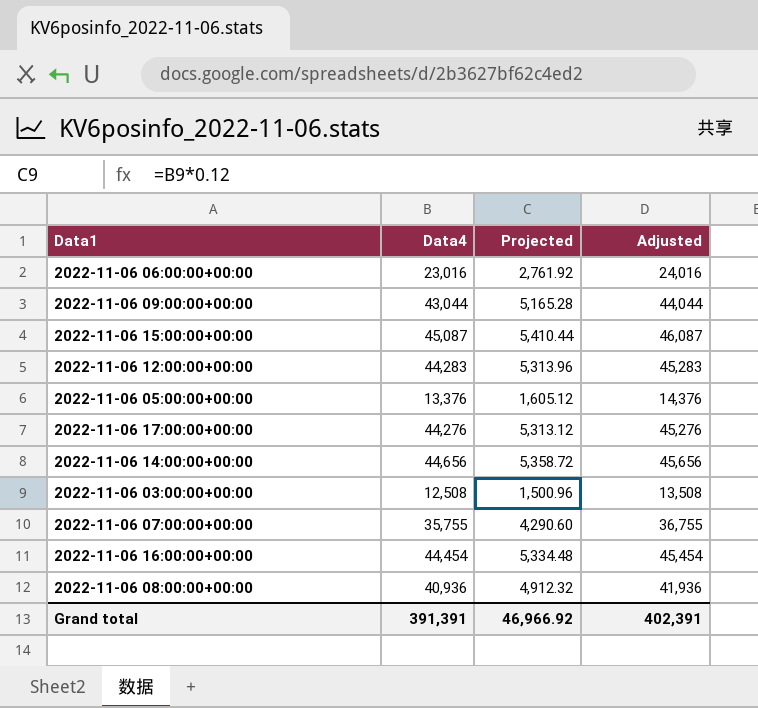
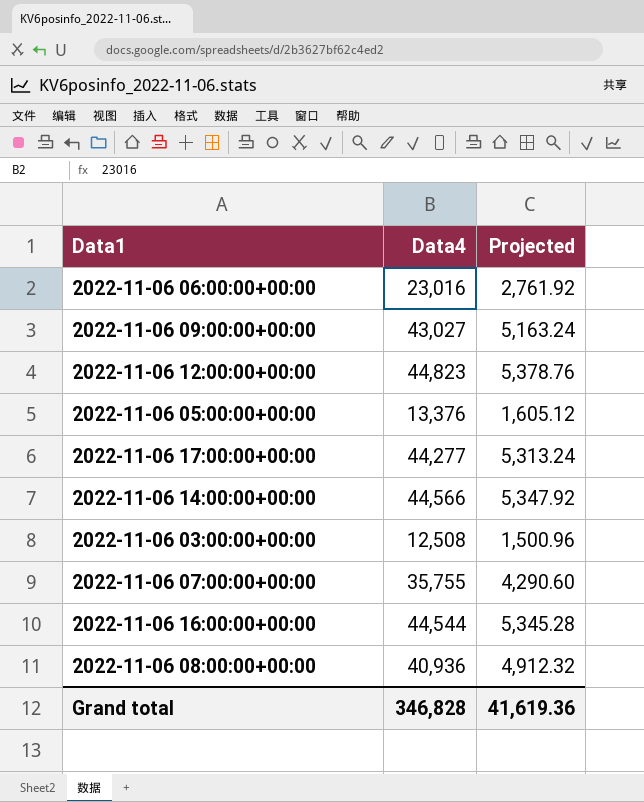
column Adjusted | formula: [Data4] + 1000 -> none
row 2022-11-06 15:00:00+00:00: 45,087 | 5,410.44 | 46,087 -> none
2022-11-06 09:00:00+00:00 | Data4: 43,044 -> 43,027
2022-11-06 09:00:00+00:00 | Projected: 5,165.28 -> 5,163.24
2022-11-06 12:00:00+00:00 | Data4: 44,283 -> 44,823
2022-11-06 12:00:00+00:00 | Projected: 5,313.96 -> 5,378.76
2022-11-06 17:00:00+00:00 | Data4: 44,276 -> 44,277
2022-11-06 17:00:00+00:00 | Projected: 5,313.12 -> 5,313.24
2022-11-06 14:00:00+00:00 | Data4: 44,656 -> 44,566
2022-11-06 14:00:00+00:00 | Projected: 5,358.72 -> 5,347.92
2022-11-06 16:00:00+00:00 | Data4: 44,454 -> 44,544
2022-11-06 16:00:00+00:00 | Projected: 5,334.48 -> 5,345.28
Grand total | Data4: 391,391 -> 346,828
Grand total | Projected: 46,966.92 -> 41,619.36

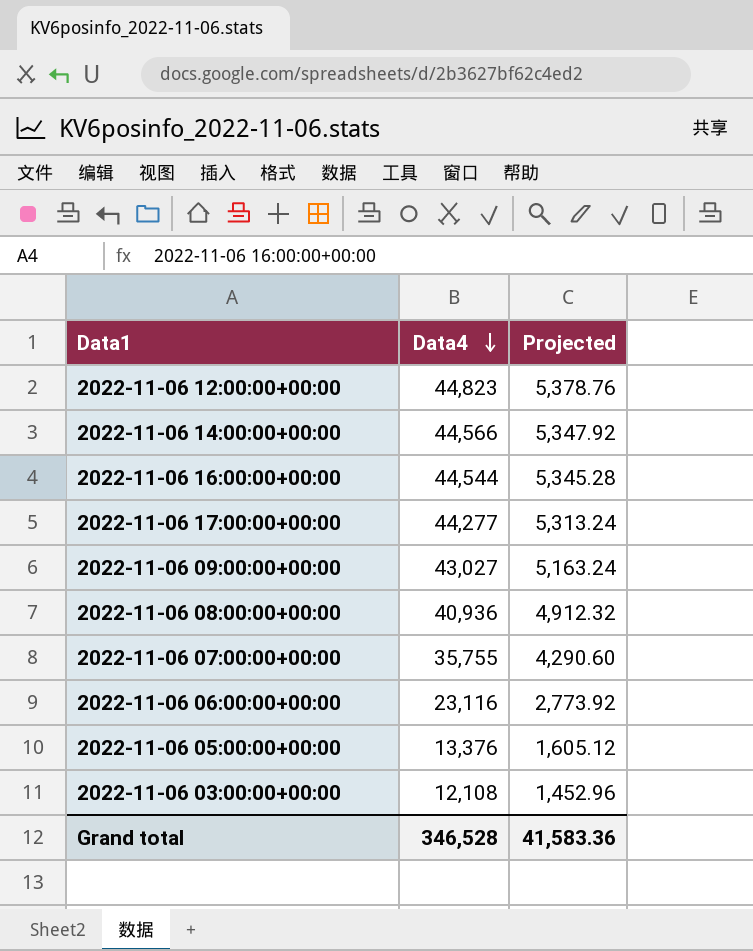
row order: none -> Data4 descending
2022-11-06 06:00:00+00:00 | Data4: 23,016 -> 23,116
2022-11-06 06:00:00+00:00 | Projected: 2,761.92 -> 2,773.92
2022-11-06 03:00:00+00:00 | Data4: 12,508 -> 12,108
2022-11-06 03:00:00+00:00 | Projected: 1,500.96 -> 1,452.96
Grand total | Data4: 346,828 -> 346,528
Grand total | Projected: 41,619.36 -> 41,583.36

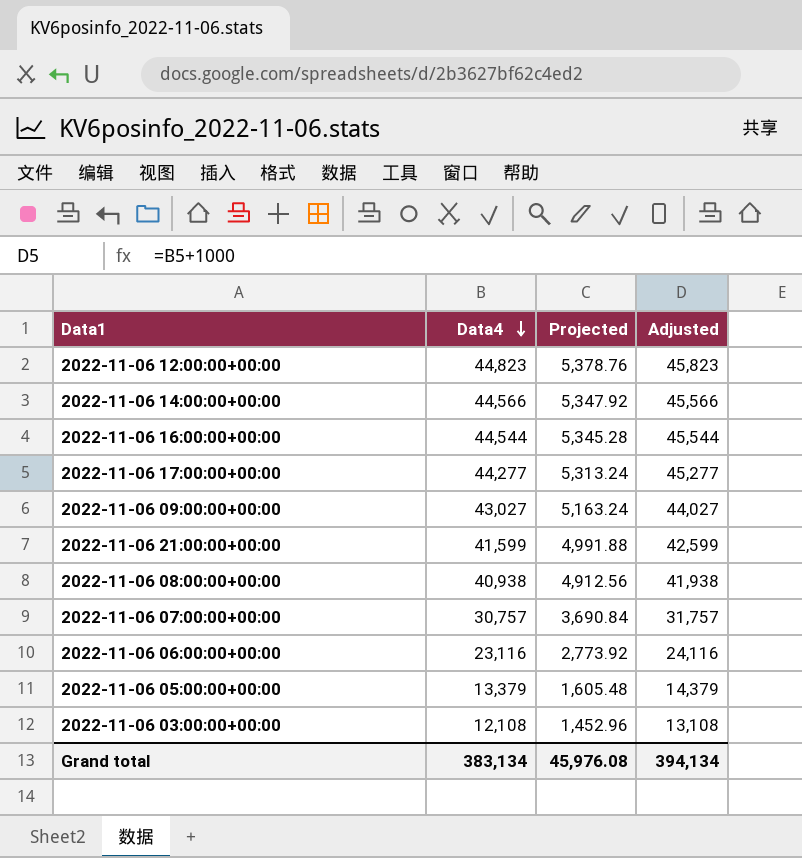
column Adjusted | formula: none -> [Data4] + 1000
row 2022-11-06 21:00:00+00:00: none -> 41,599 | 4,991.88 | 42,599
2022-11-06 08:00:00+00:00 | Data4: 40,936 -> 40,938
2022-11-06 08:00:00+00:00 | Projected: 4,912.32 -> 4,912.56
2022-11-06 07:00:00+00:00 | Data4: 35,755 -> 30,757
2022-11-06 07:00:00+00:00 | Projected: 4,290.60 -> 3,690.84
2022-11-06 05:00:00+00:00 | Data4: 13,376 -> 13,379
2022-11-06 05:00:00+00:00 | Projected: 1,605.12 -> 1,605.48
Grand total | Data4: 346,528 -> 383,134
Grand total | Projected: 41,583.36 -> 45,976.08

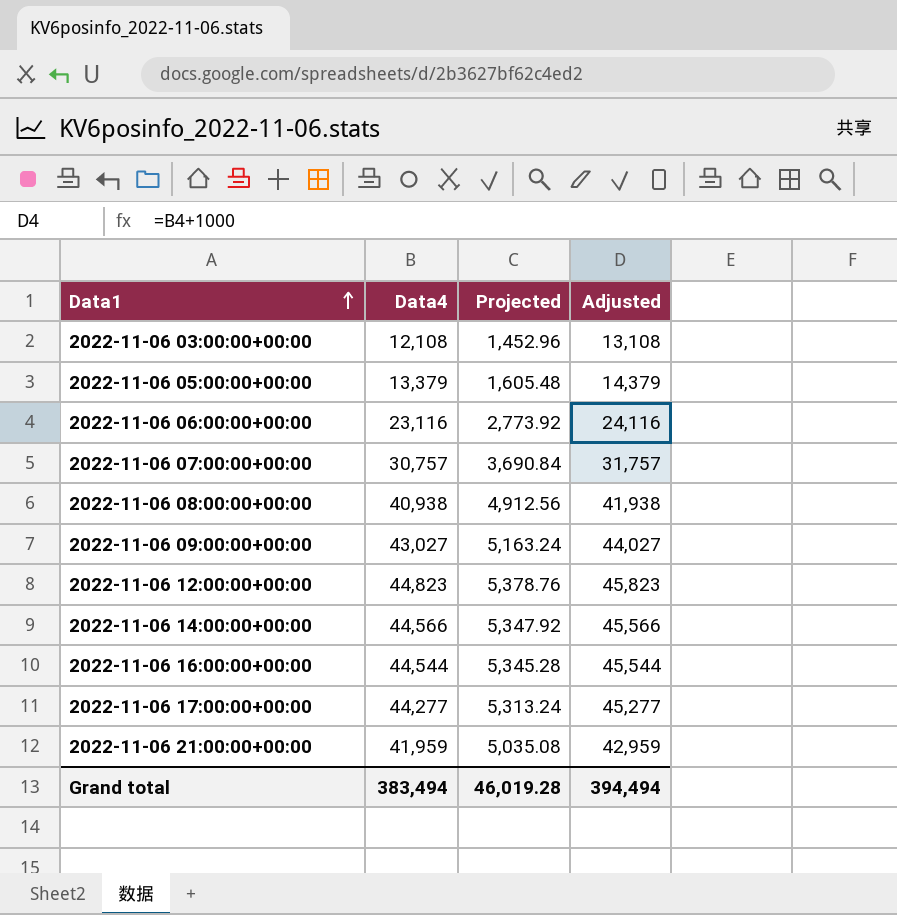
row order: Data4 descending -> Data1 ascending
2022-11-06 21:00:00+00:00 | Data4: 41,599 -> 41,959
2022-11-06 21:00:00+00:00 | Projected: 4,991.88 -> 5,035.08
2022-11-06 21:00:00+00:00 | Adjusted: 42,599 -> 42,959
Grand total | Data4: 383,134 -> 383,494
Grand total | Projected: 45,976.08 -> 46,019.28
Grand total | Adjusted: 394,134 -> 394,494

